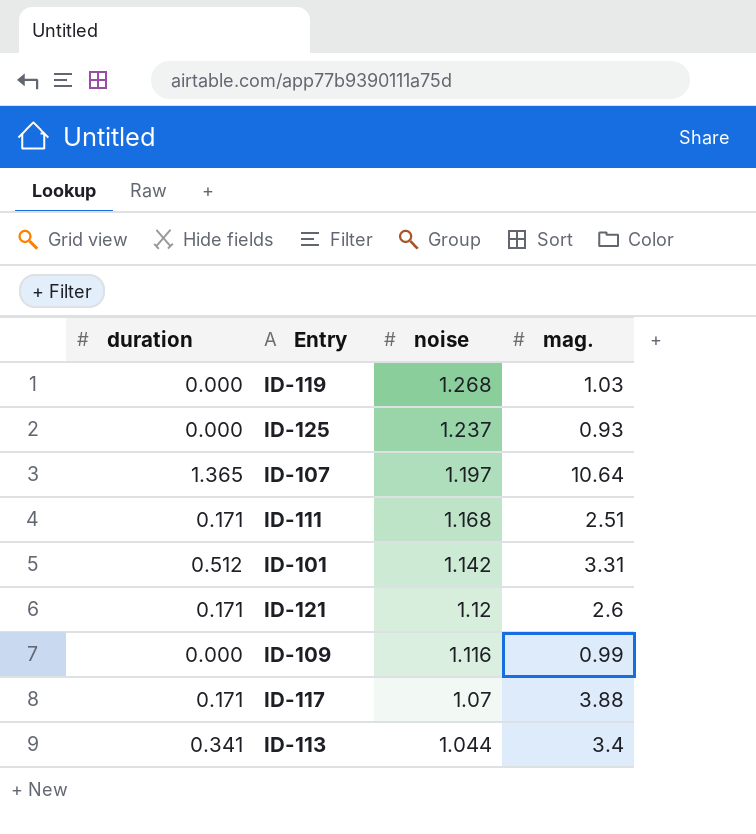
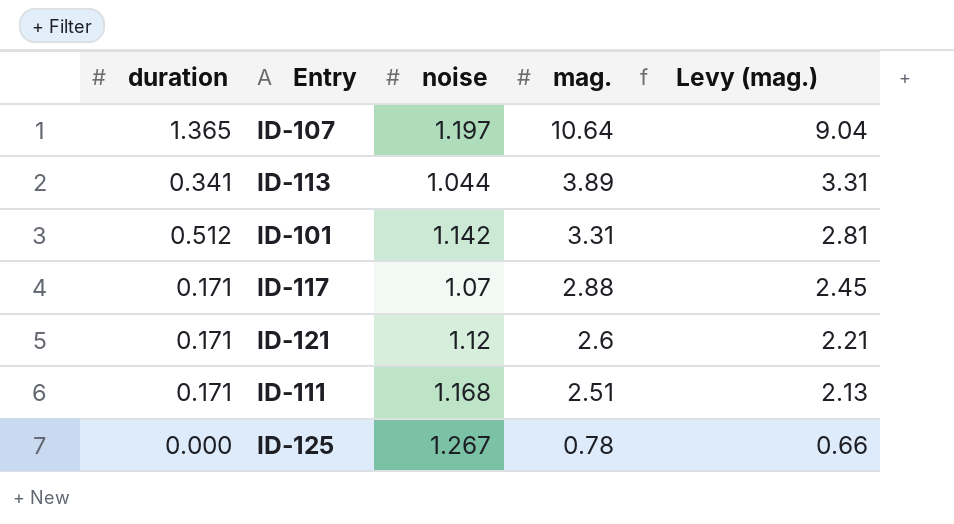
row order: noise descending -> mag. descending
column Levy (mag.) | formula: none -> [mag.] * 0.85
row ID-119: 0.000 | 1.268 | 1.03 -> none
row ID-109: 0.000 | 1.116 | 0.99 -> none
ID-113 | mag.: 3.4 -> 3.89
ID-117 | mag.: 3.88 -> 2.88
ID-125 | noise: 1.237 -> 1.267
ID-125 | mag.: 0.93 -> 0.78

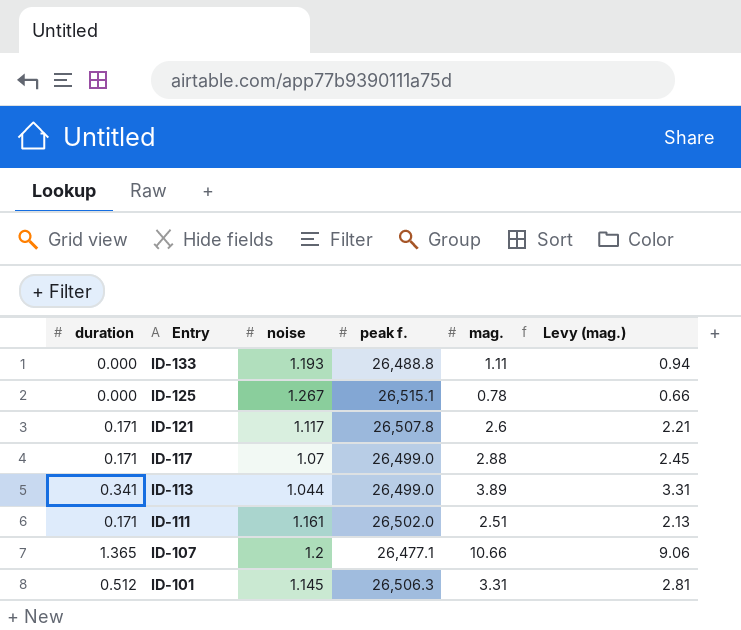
row order: mag. descending -> Entry descending
column peak f. | position: none -> 4
row ID-133: none -> 0.000 | 1.193 | 26,488.8 | 1.11 | 0.94
ID-121 | noise: 1.12 -> 1.117
ID-111 | noise: 1.168 -> 1.161
ID-107 | noise: 1.197 -> 1.2
ID-107 | mag.: 10.64 -> 10.66
ID-107 | Levy (mag.): 9.04 -> 9.06
ID-101 | noise: 1.142 -> 1.145

